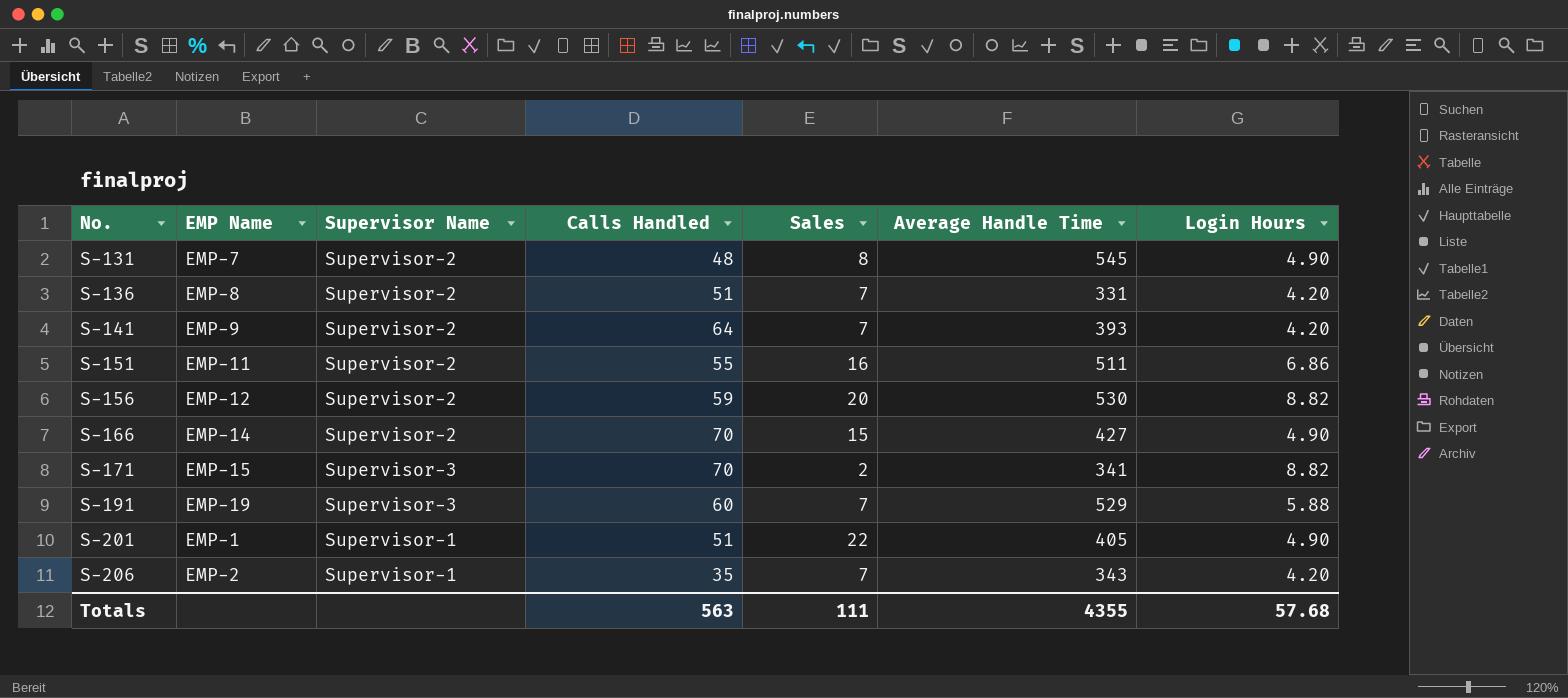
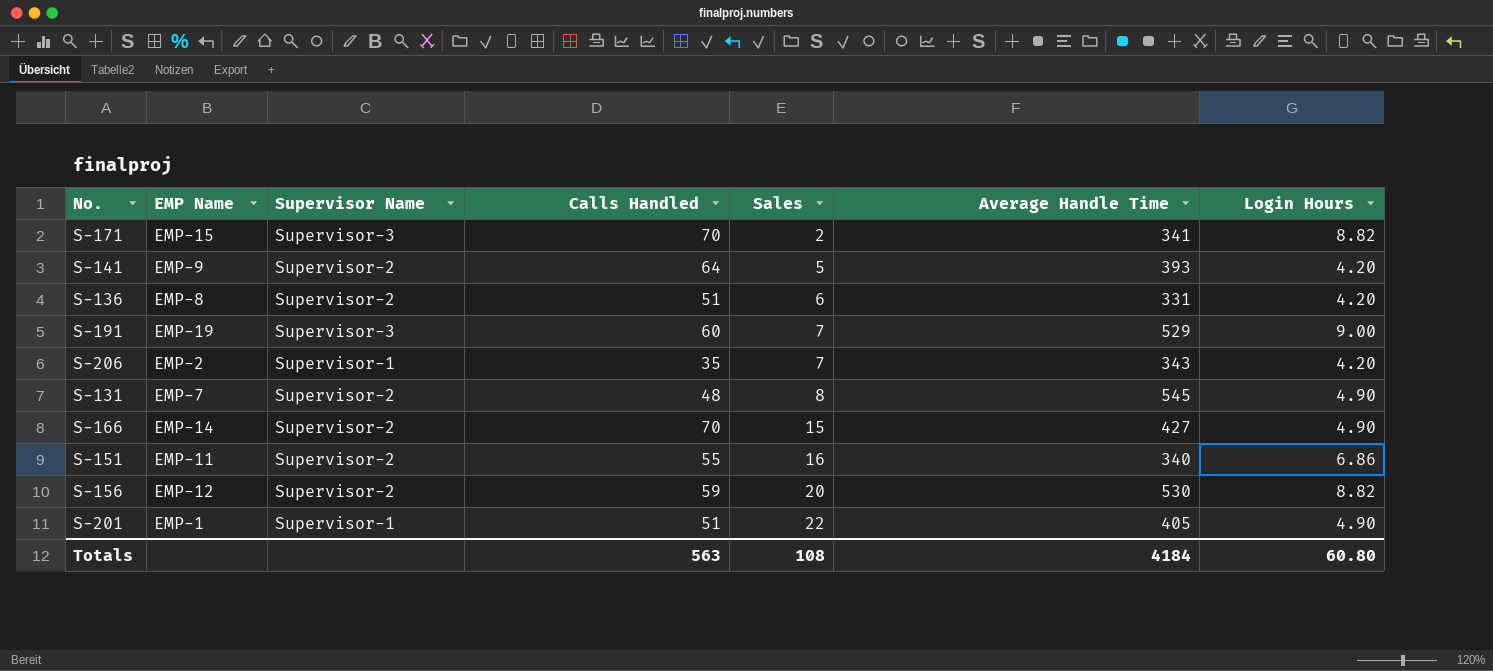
row order: No. ascending -> Sales ascending
S-141 | Sales: 7 -> 5
S-136 | Sales: 7 -> 6
S-191 | Login Hours: 5.88 -> 9.00
S-151 | Average Handle Time: 511 -> 340
Totals | Sales: 111 -> 108
Totals | Average Handle Time: 4355 -> 4184
Totals | Login Hours: 57.68 -> 60.80

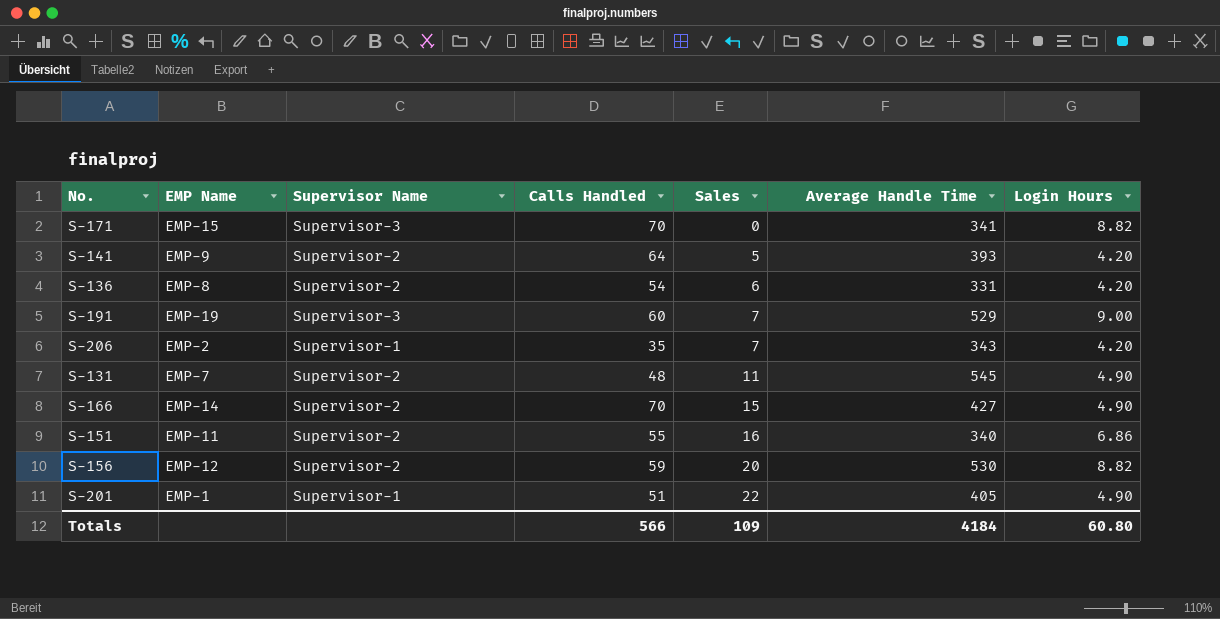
S-171 | Sales: 2 -> 0
S-136 | Calls Handled: 51 -> 54
S-131 | Sales: 8 -> 11
Totals | Calls Handled: 563 -> 566
Totals | Sales: 108 -> 109

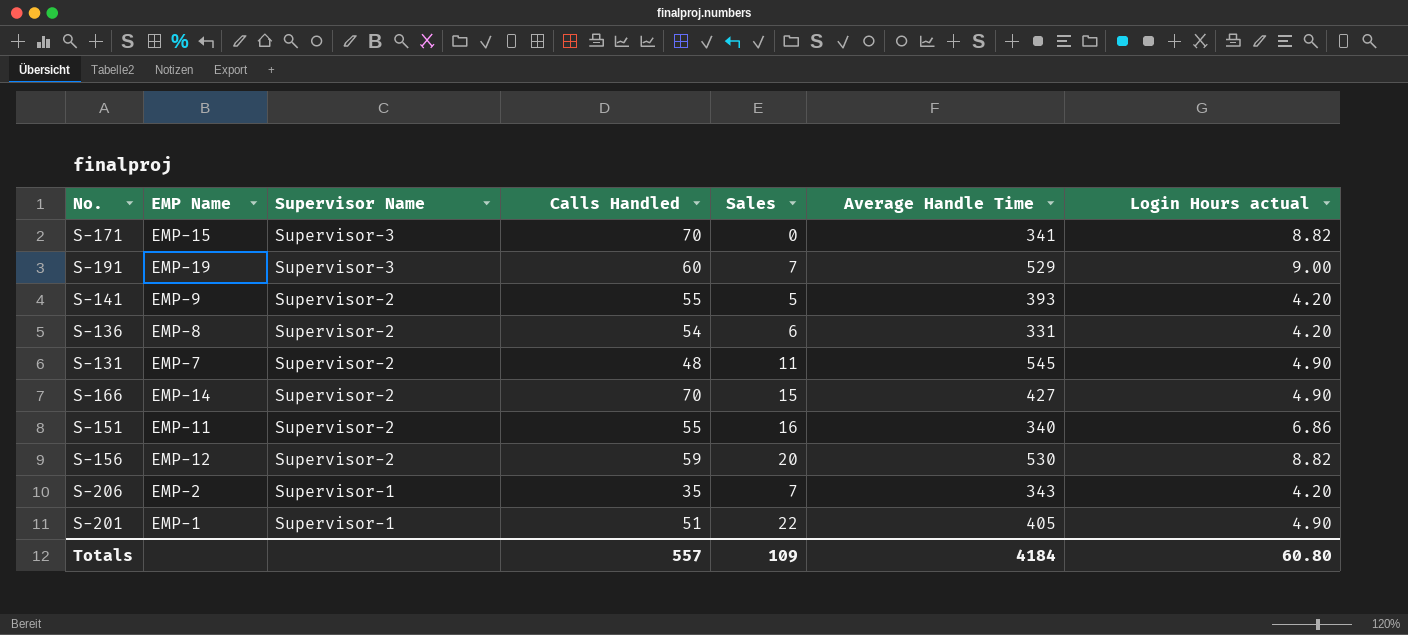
row order: Sales ascending -> Supervisor Name descending
column name: Login Hours -> Login Hours actual
S-141 | Calls Handled: 64 -> 55
Totals | Calls Handled: 566 -> 557

